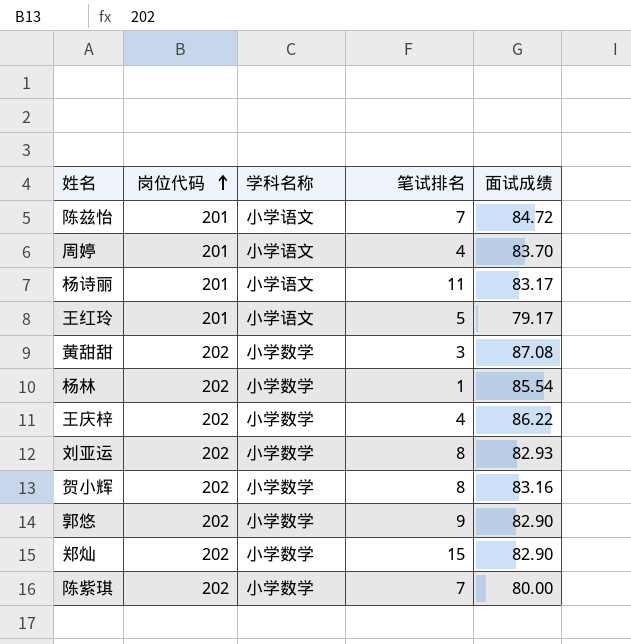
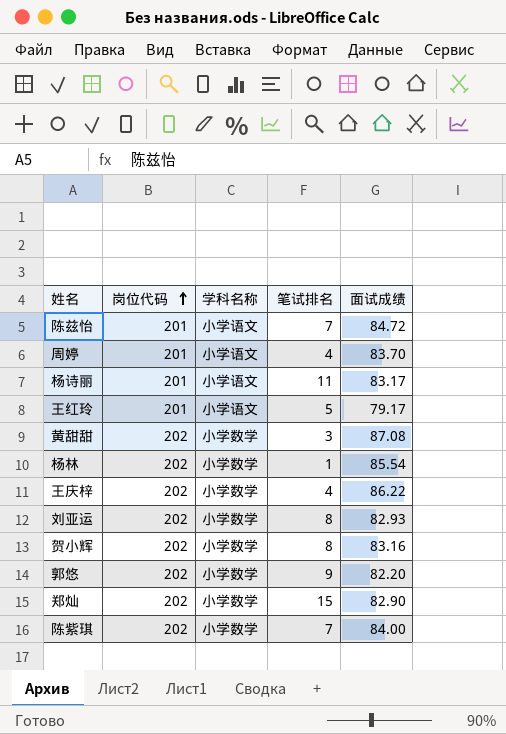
郭悠 | 面试成绩: 82.90 -> 82.20
陈紫琪 | 面试成绩: 80.00 -> 84.00

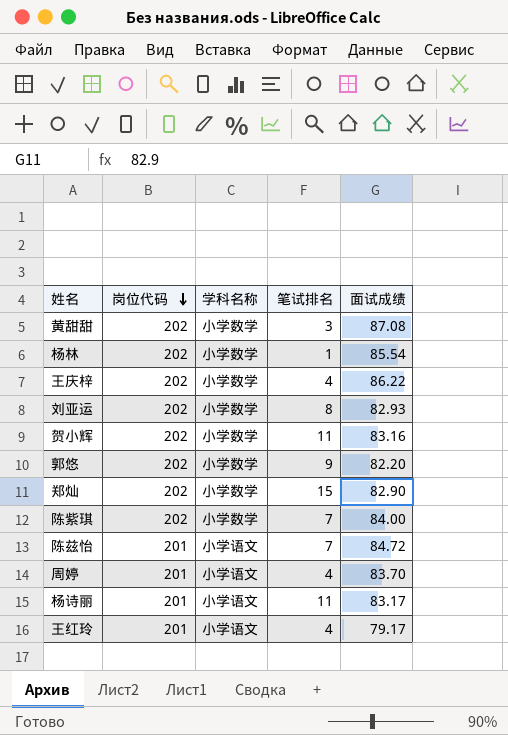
row order: 岗位代码 ascending -> 岗位代码 descending
贺小辉 | 笔试排名: 8 -> 11
王红玲 | 笔试排名: 5 -> 4

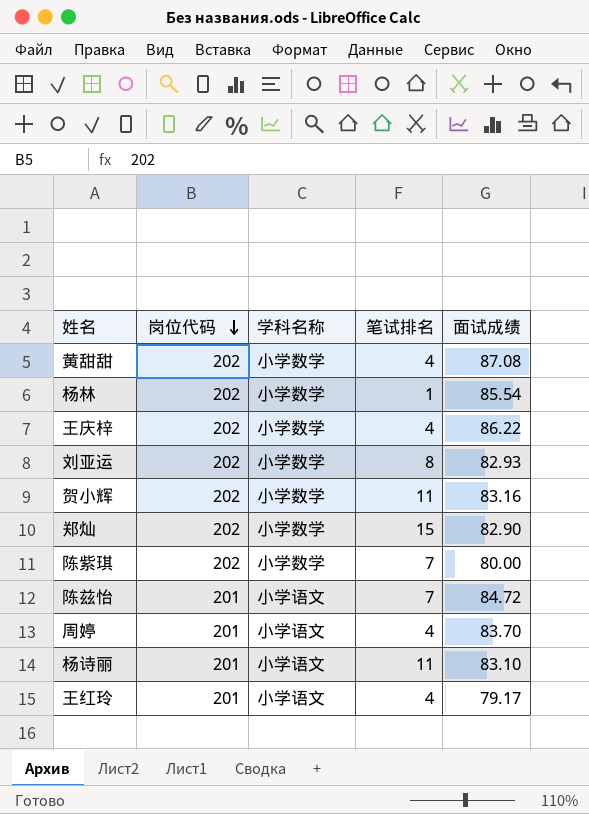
row 郭悠: 202 | 小学数学 | 9 | 82.20 -> none
黄甜甜 | 笔试排名: 3 -> 4
陈紫琪 | 面试成绩: 84.00 -> 80.00
杨诗丽 | 面试成绩: 83.17 -> 83.10

